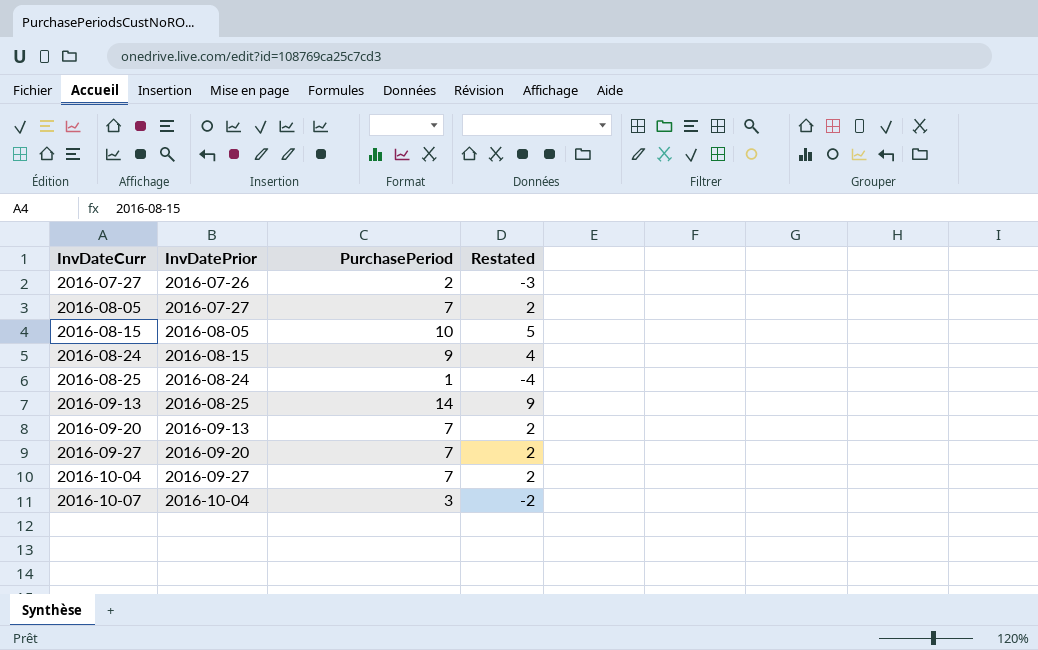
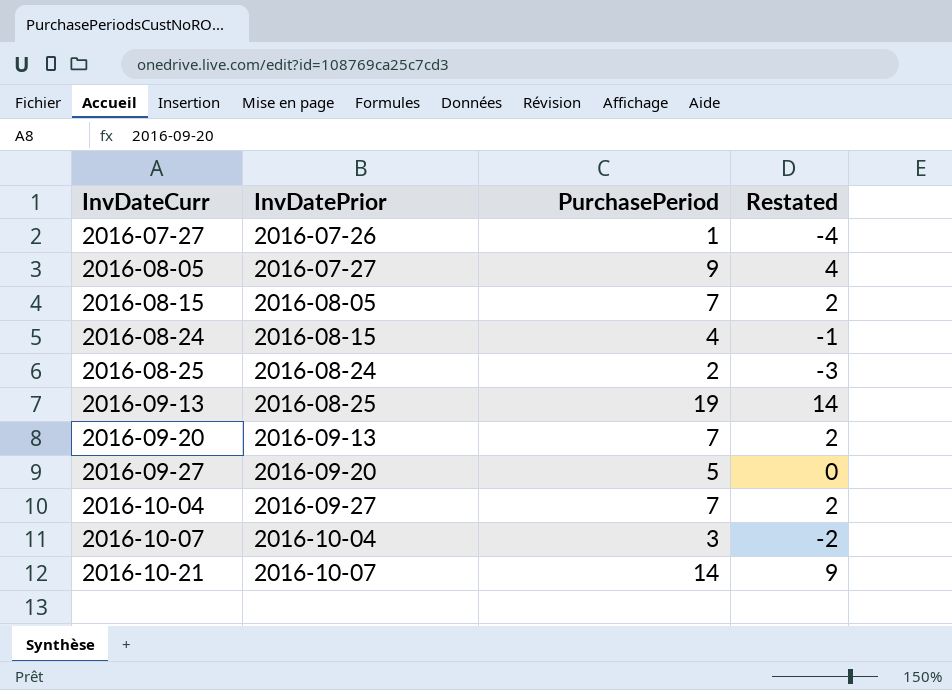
2016-07-27 | PurchasePeriod: 2 -> 1
2016-07-27 | Restated: -3 -> -4
2016-08-05 | PurchasePeriod: 7 -> 9
2016-08-05 | Restated: 2 -> 4
2016-08-15 | PurchasePeriod: 10 -> 7
2016-08-15 | Restated: 5 -> 2
2016-08-24 | PurchasePeriod: 9 -> 4
2016-08-24 | Restated: 4 -> -1
2016-08-25 | PurchasePeriod: 1 -> 2
2016-08-25 | Restated: -4 -> -3
2016-09-13 | PurchasePeriod: 14 -> 19
2016-09-13 | Restated: 9 -> 14
2016-09-27 | PurchasePeriod: 7 -> 5
2016-09-27 | Restated: 2 -> 0
row 2016-10-21: none -> 2016-10-07 | 14 | 9

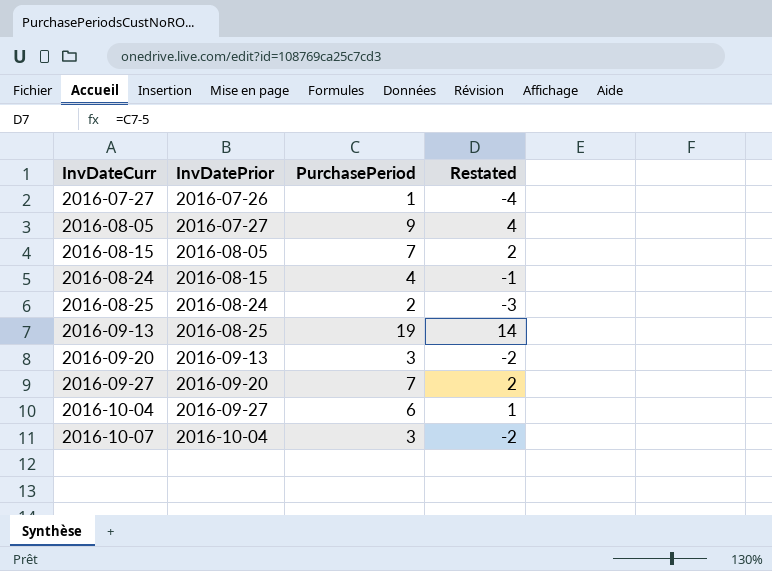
row 2016-10-21: 2016-10-07 | 14 | 9 -> none
2016-09-20 | PurchasePeriod: 7 -> 3
2016-09-20 | Restated: 2 -> -2
2016-09-27 | PurchasePeriod: 5 -> 7
2016-09-27 | Restated: 0 -> 2
2016-10-04 | PurchasePeriod: 7 -> 6
2016-10-04 | Restated: 2 -> 1

